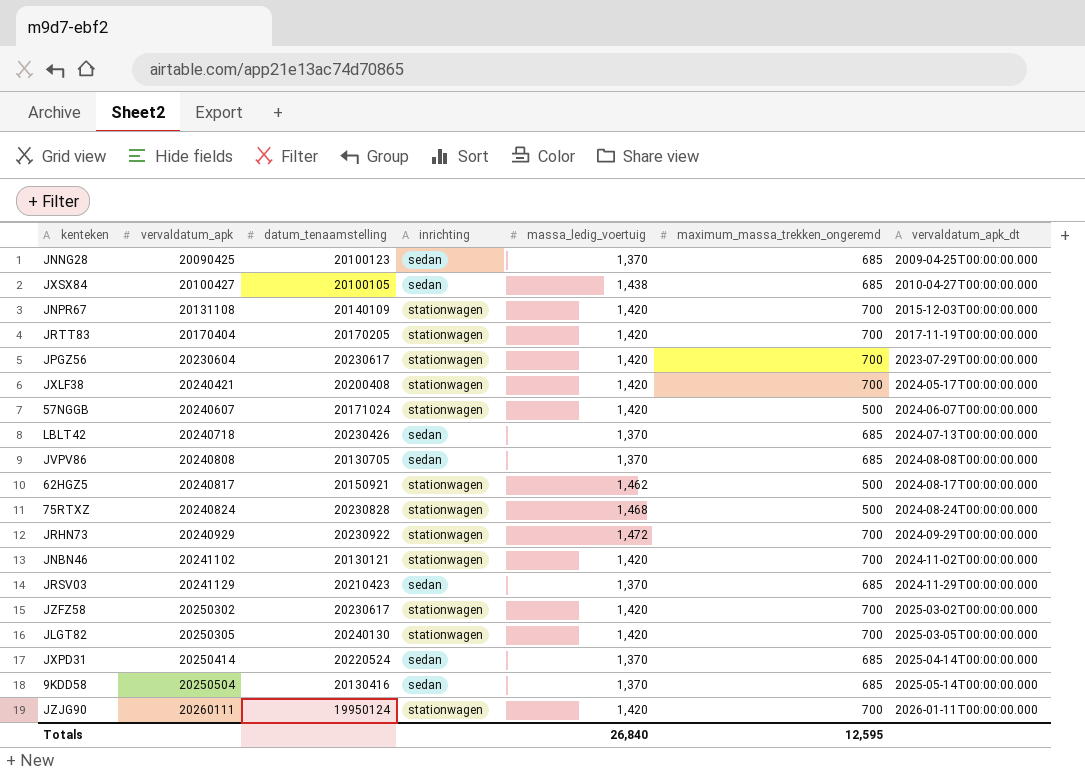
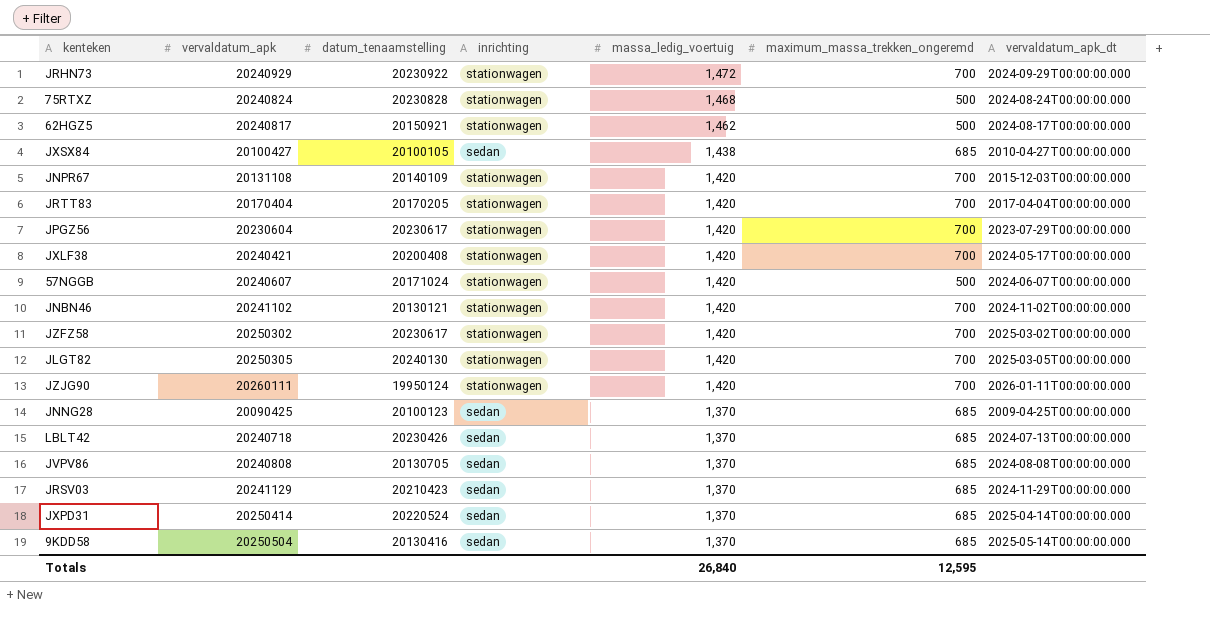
row order: vervaldatum_apk ascending -> massa_ledig_voertuig descending
JRTT83 | vervaldatum_apk_dt: 2017-11-19T00:00:00.000 -> 2017-04-04T00:00:00.000

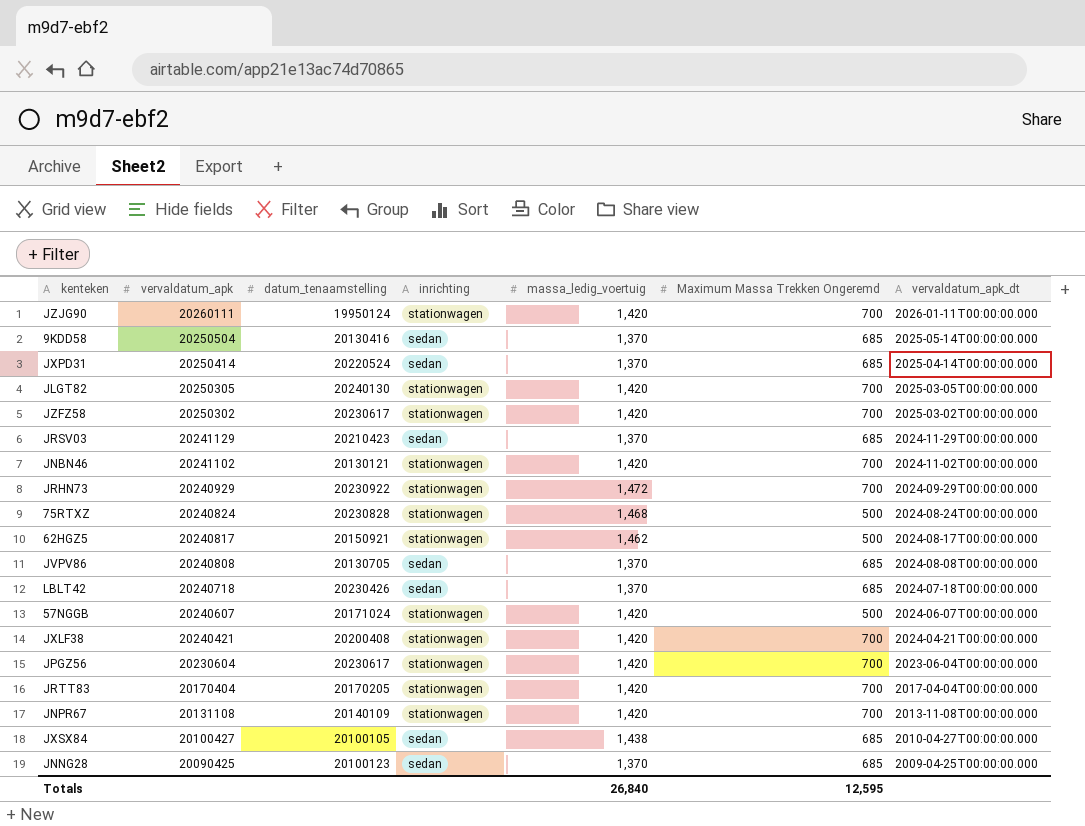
row order: massa_ledig_voertuig descending -> vervaldatum_apk descending
column name: maximum_massa_trekken_ongeremd -> Maximum Massa Trekken Ongeremd
LBLT42 | vervaldatum_apk_dt: 2024-07-13T00:00:00.000 -> 2024-07-18T00:00:00.000
JXLF38 | vervaldatum_apk_dt: 2024-05-17T00:00:00.000 -> 2024-04-21T00:00:00.000
JPGZ56 | vervaldatum_apk_dt: 2023-07-29T00:00:00.000 -> 2023-06-04T00:00:00.000
JNPR67 | vervaldatum_apk_dt: 2015-12-03T00:00:00.000 -> 2013-11-08T00:00:00.000

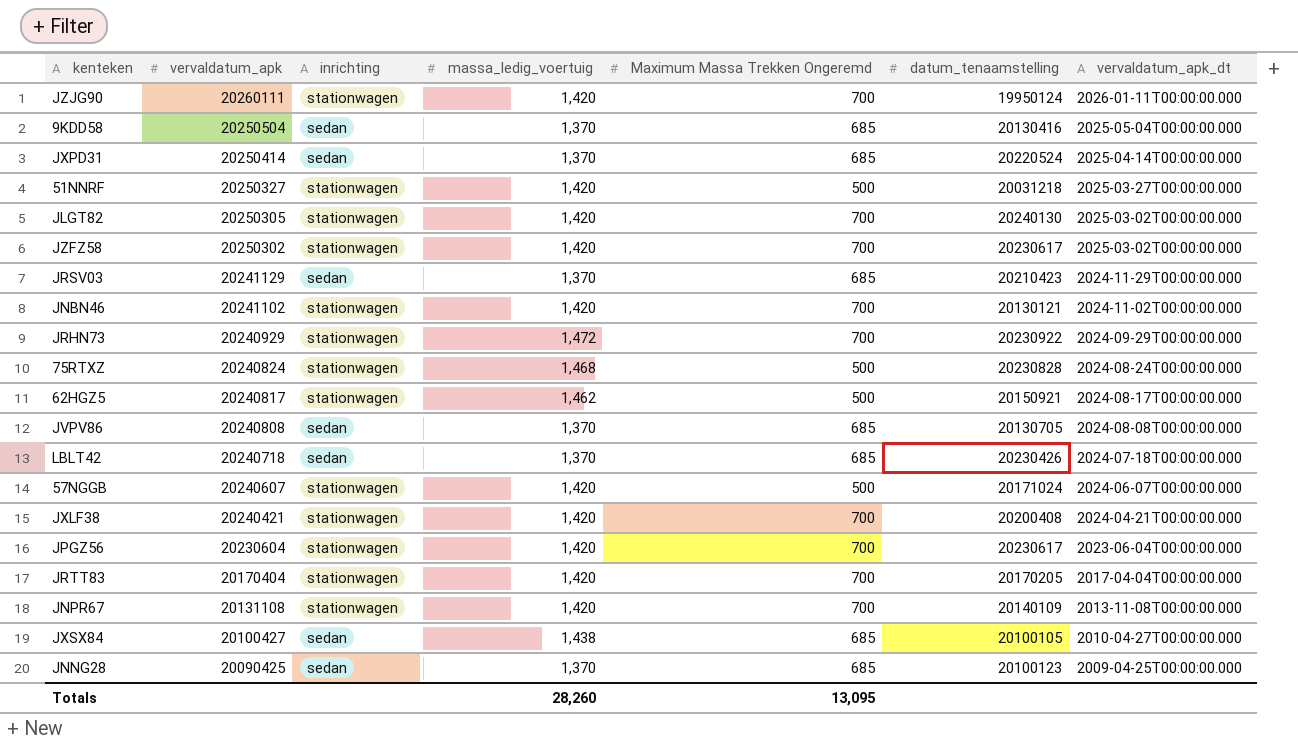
column datum_tenaamstelling | position: 3 -> 6
9KDD58 | vervaldatum_apk_dt: 2025-05-14T00:00:00.000 -> 2025-05-04T00:00:00.000
row 51NNRF: none -> 20250327 | stationwagen | 1,420 | 500 | 20031218 | 2025-03-27T00:00:00.000
JLGT82 | vervaldatum_apk_dt: 2025-03-05T00:00:00.000 -> 2025-03-02T00:00:00.000
Totals | massa_ledig_voertuig: 26,840 -> 28,260
Totals | Maximum Massa Trekken Ongeremd: 12,595 -> 13,095

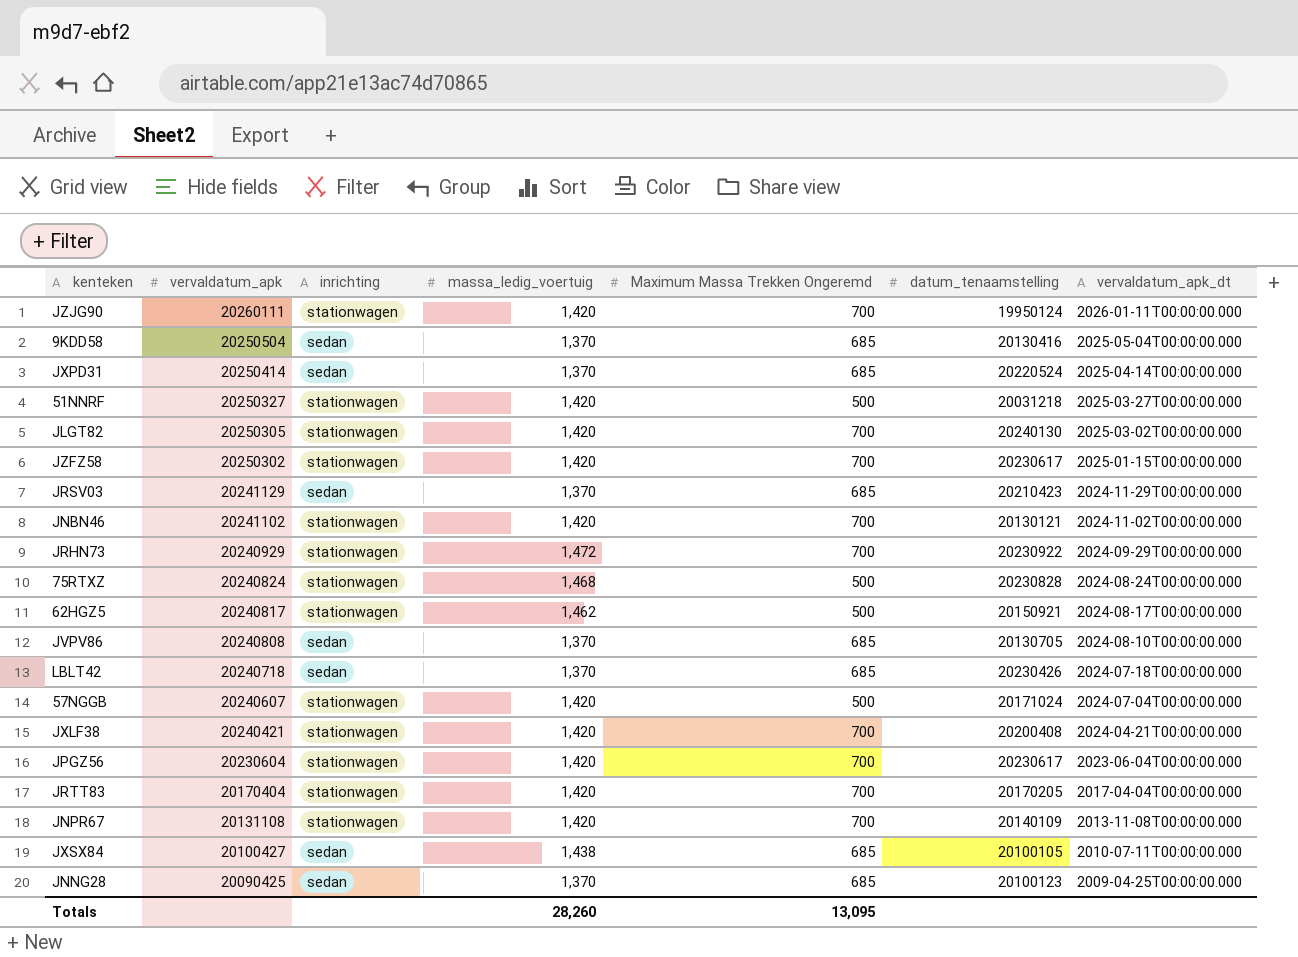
JZFZ58 | vervaldatum_apk_dt: 2025-03-02T00:00:00.000 -> 2025-01-15T00:00:00.000
JVPV86 | vervaldatum_apk_dt: 2024-08-08T00:00:00.000 -> 2024-08-10T00:00:00.000
57NGGB | vervaldatum_apk_dt: 2024-06-07T00:00:00.000 -> 2024-07-04T00:00:00.000
JXSX84 | vervaldatum_apk_dt: 2010-04-27T00:00:00.000 -> 2010-07-11T00:00:00.000

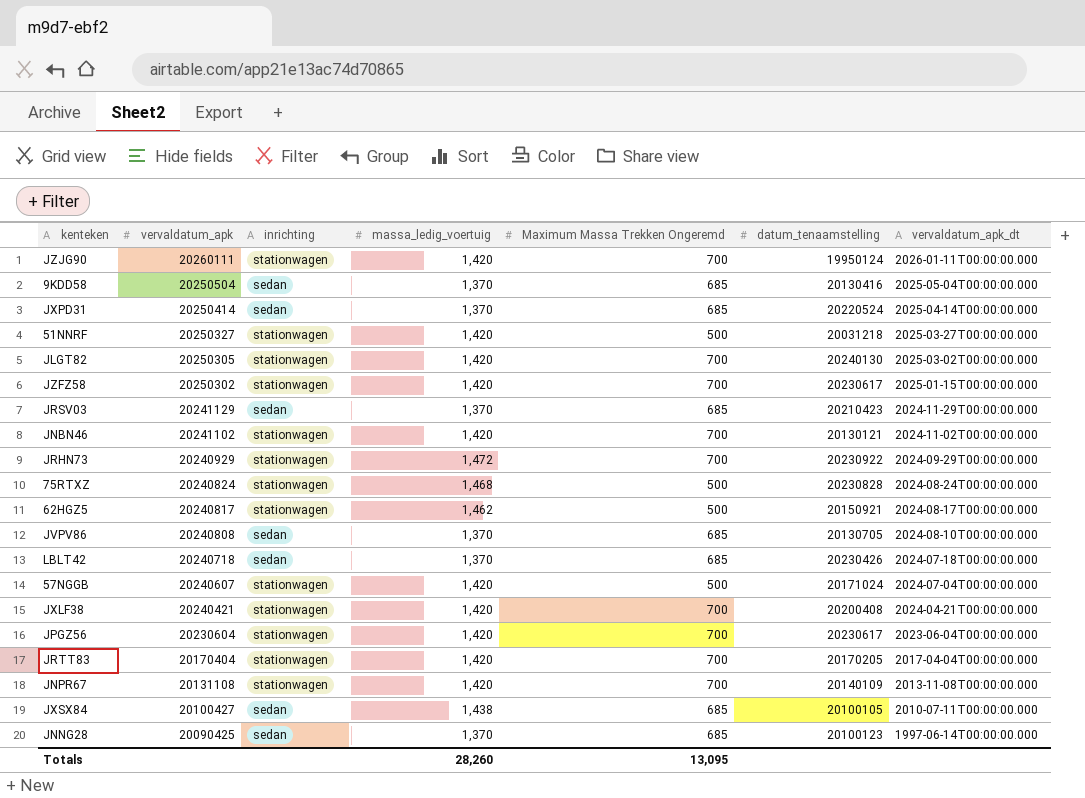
JNNG28 | vervaldatum_apk_dt: 2009-04-25T00:00:00.000 -> 1997-06-14T00:00:00.000

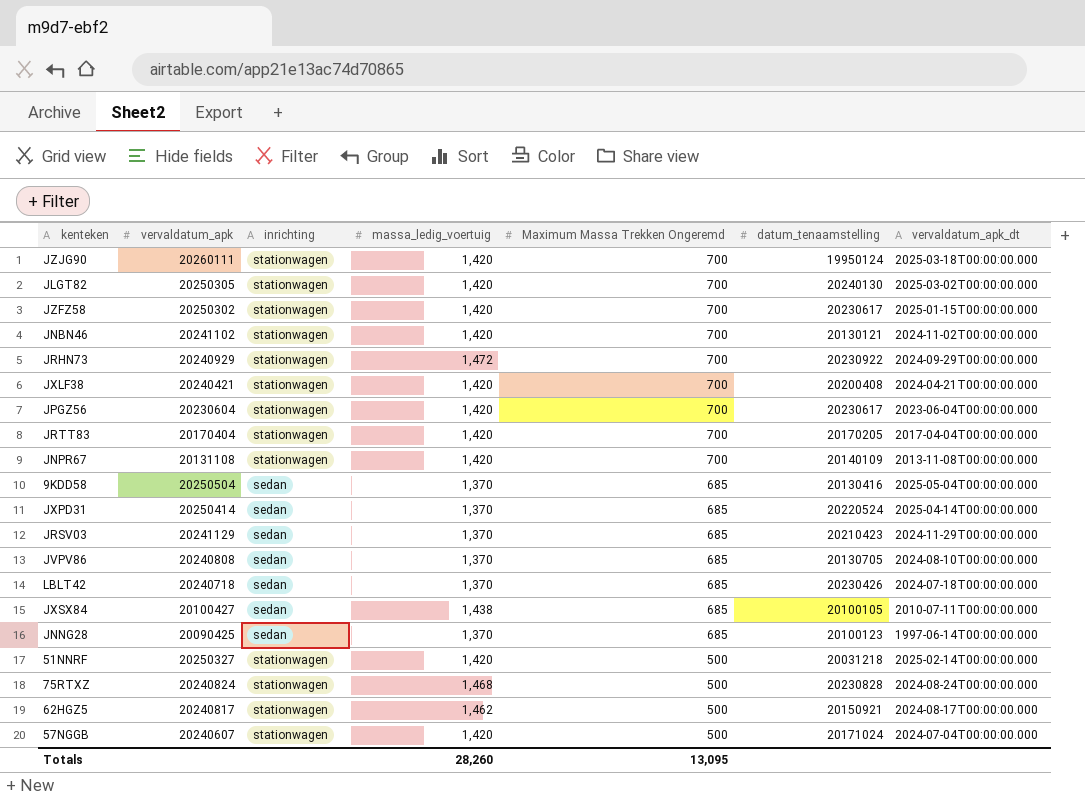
row order: vervaldatum_apk descending -> Maximum Massa Trekken Ongeremd descending
JZJG90 | vervaldatum_apk_dt: 2026-01-11T00:00:00.000 -> 2025-03-18T00:00:00.000
51NNRF | vervaldatum_apk_dt: 2025-03-27T00:00:00.000 -> 2025-02-14T00:00:00.000

